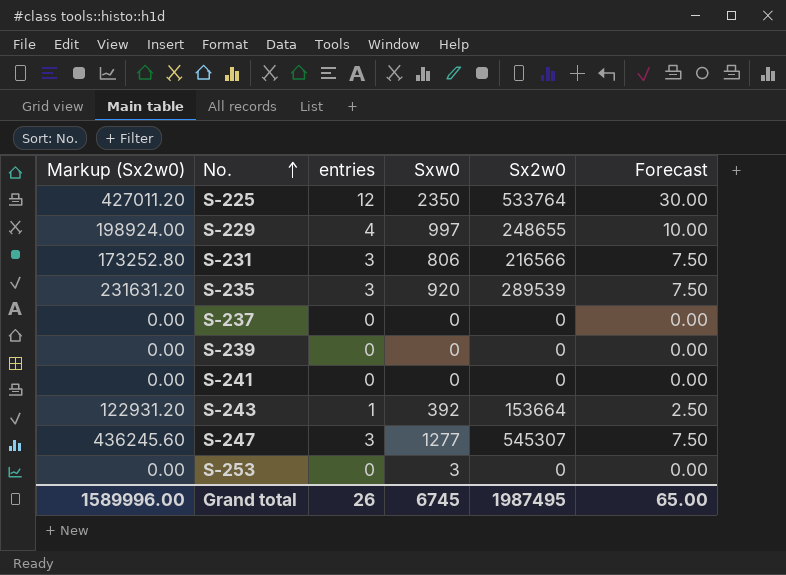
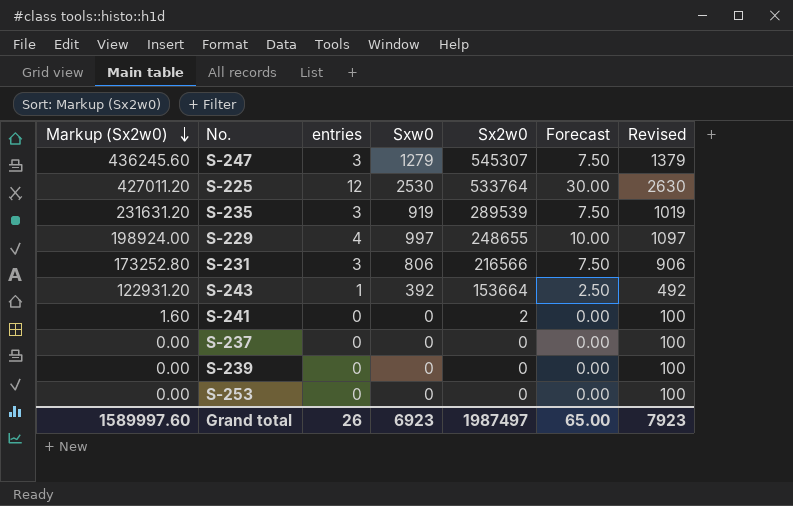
row order: No. ascending -> Markup (Sx2w0) descending
column Revised | formula: none -> [Sxw0] + 100
S-247 | Sxw0: 1277 -> 1279
S-225 | Sxw0: 2350 -> 2530
S-235 | Sxw0: 920 -> 919
S-241 | Markup (Sx2w0): 0.00 -> 1.60
S-241 | Sx2w0: 0 -> 2
S-253 | Sxw0: 3 -> 0
Grand total | Markup (Sx2w0): 1589996.00 -> 1589997.60
Grand total | Sxw0: 6745 -> 6923
Grand total | Sx2w0: 1987495 -> 1987497

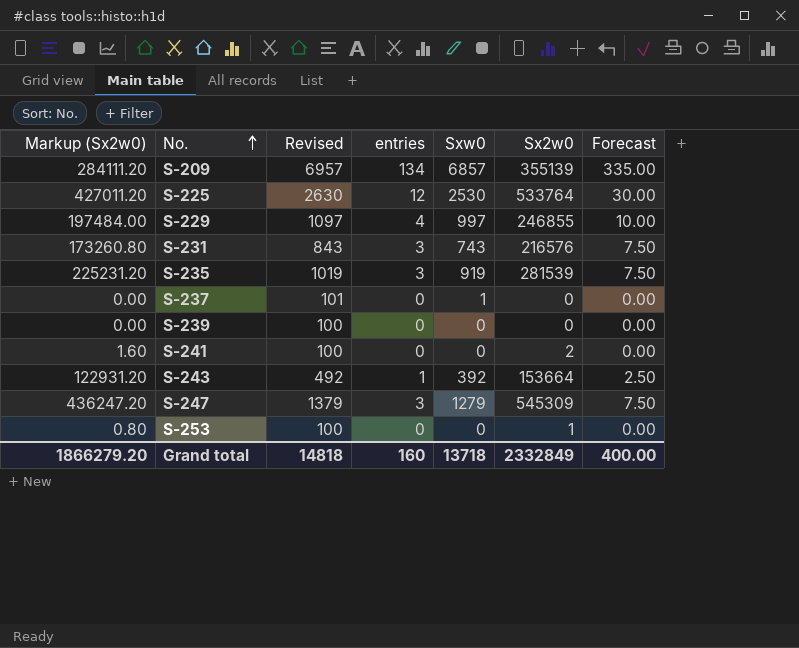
row order: Markup (Sx2w0) descending -> No. ascending
column Revised | position: 7 -> 3
row S-209: none -> 284111.20 | 6957 | 134 | 6857 | 355139 | 335.00
S-229 | Markup (Sx2w0): 198924.00 -> 197484.00
S-229 | Sx2w0: 248655 -> 246855
S-231 | Markup (Sx2w0): 173252.80 -> 173260.80
S-231 | Revised: 906 -> 843
S-231 | Sxw0: 806 -> 743
S-231 | Sx2w0: 216566 -> 216576
S-235 | Markup (Sx2w0): 231631.20 -> 225231.20
S-235 | Sx2w0: 289539 -> 281539
S-237 | Revised: 100 -> 101
S-237 | Sxw0: 0 -> 1
S-247 | Markup (Sx2w0): 436245.60 -> 436247.20
S-247 | Sx2w0: 545307 -> 545309
S-253 | Markup (Sx2w0): 0.00 -> 0.80
S-253 | Sx2w0: 0 -> 1
Grand total | Markup (Sx2w0): 1589997.60 -> 1866279.20
Grand total | Revised: 7923 -> 14818
Grand total | entries: 26 -> 160
Grand total | Sxw0: 6923 -> 13718
Grand total | Sx2w0: 1987497 -> 2332849
Grand total | Forecast: 65.00 -> 400.00

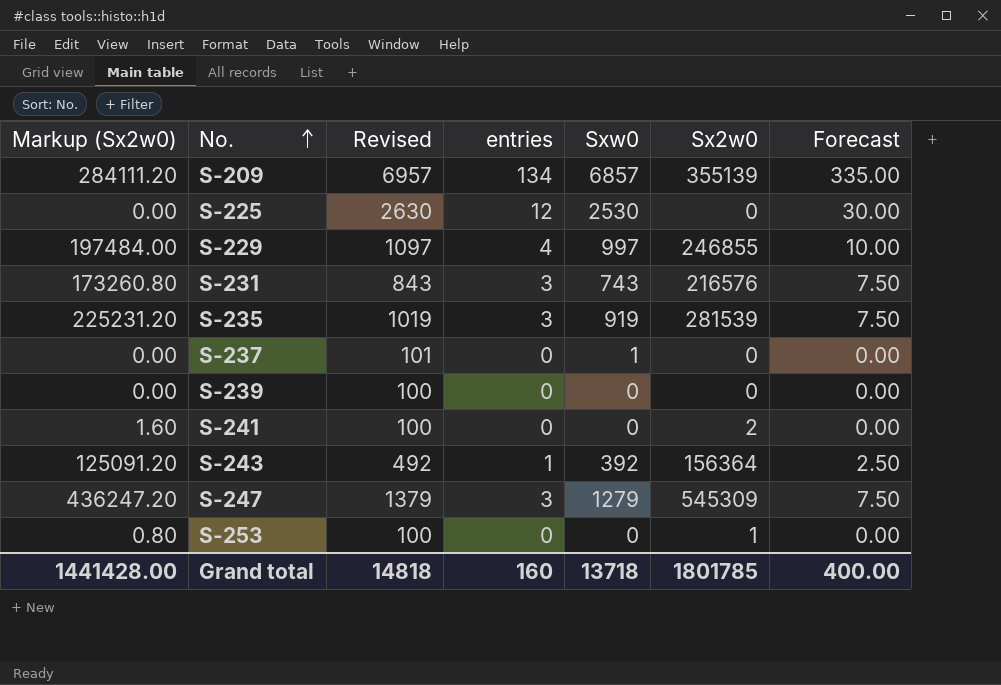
S-225 | Markup (Sx2w0): 427011.20 -> 0.00
S-225 | Sx2w0: 533764 -> 0
S-243 | Markup (Sx2w0): 122931.20 -> 125091.20
S-243 | Sx2w0: 153664 -> 156364
Grand total | Markup (Sx2w0): 1866279.20 -> 1441428.00
Grand total | Sx2w0: 2332849 -> 1801785

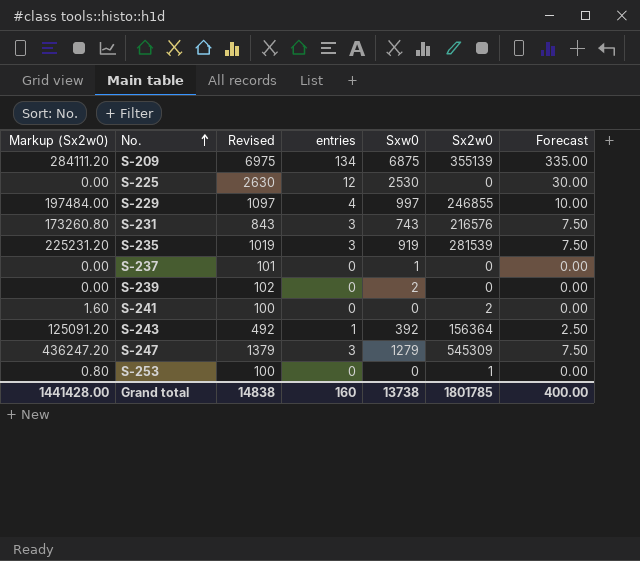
S-209 | Revised: 6957 -> 6975
S-209 | Sxw0: 6857 -> 6875
S-239 | Revised: 100 -> 102
S-239 | Sxw0: 0 -> 2
Grand total | Revised: 14818 -> 14838
Grand total | Sxw0: 13718 -> 13738

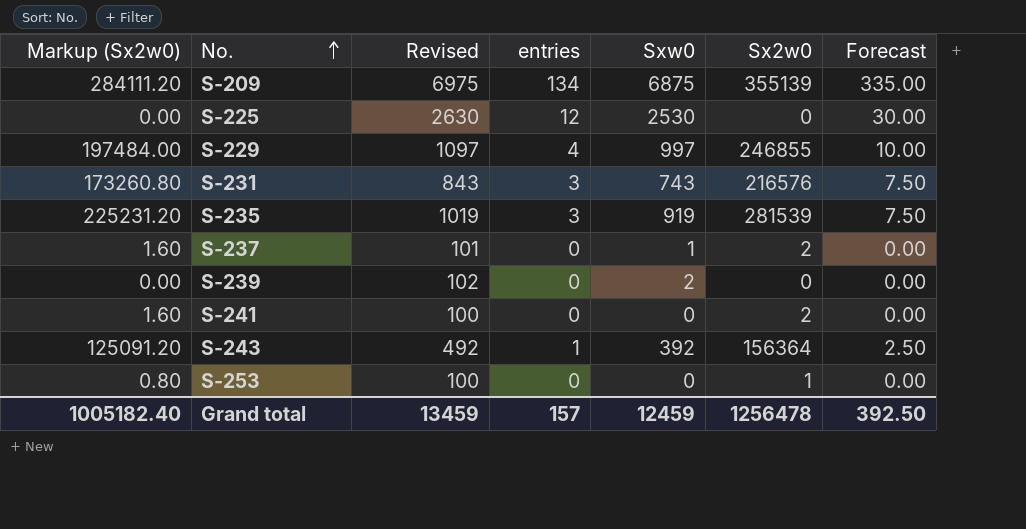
row S-247: 436247.20 | 1379 | 3 | 1279 | 545309 | 7.50 -> none
S-237 | Markup (Sx2w0): 0.00 -> 1.60
S-237 | Sx2w0: 0 -> 2
Grand total | Markup (Sx2w0): 1441428.00 -> 1005182.40
Grand total | Revised: 14838 -> 13459
Grand total | entries: 160 -> 157
Grand total | Sxw0: 13738 -> 12459
Grand total | Sx2w0: 1801785 -> 1256478
Grand total | Forecast: 400.00 -> 392.50

